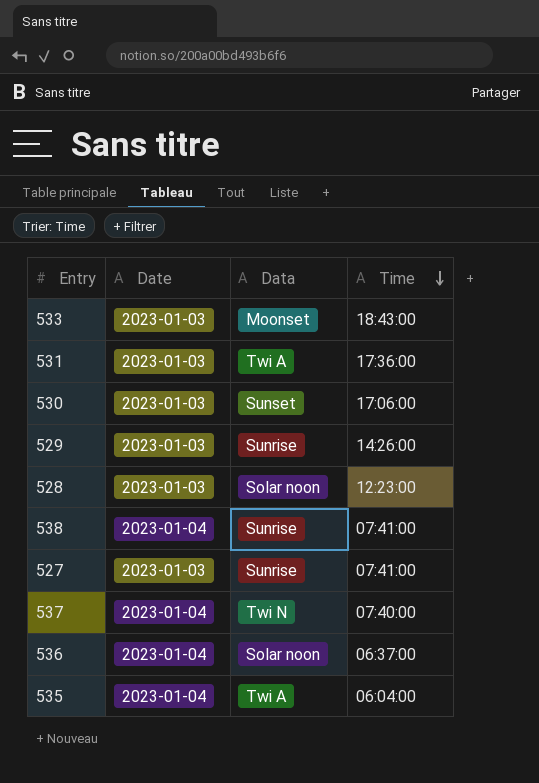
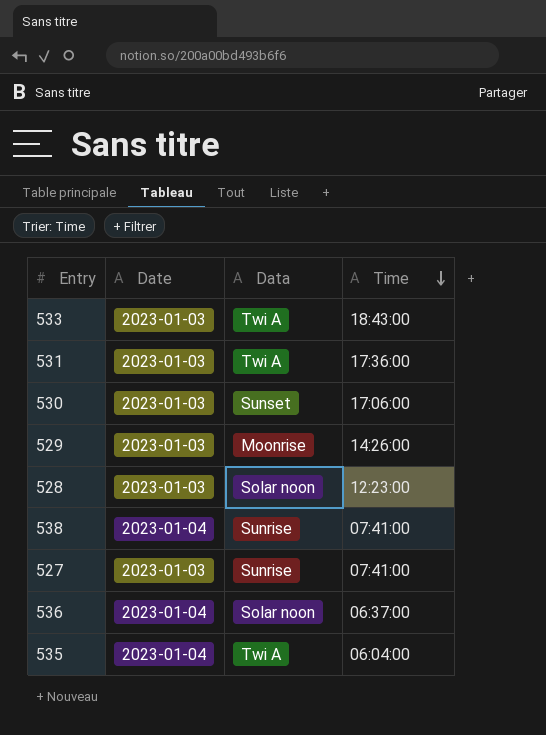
row 537: 2023-01-04 | Twi N | 07:40:00 -> none
533 | Data: Moonset -> Twi A
529 | Data: Sunrise -> Moonrise

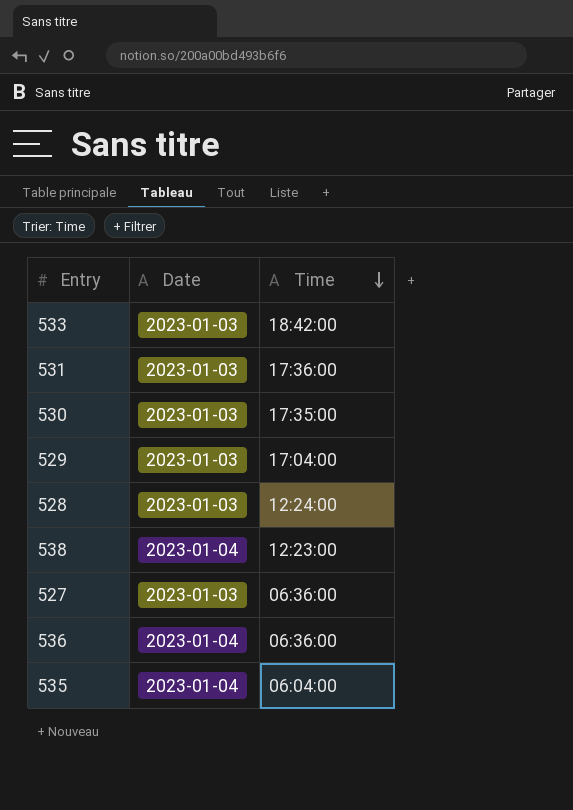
column Data | position: 3 -> none
533 | Time: 18:43:00 -> 18:42:00
530 | Time: 17:06:00 -> 17:35:00
529 | Time: 14:26:00 -> 17:04:00
528 | Time: 12:23:00 -> 12:24:00
538 | Time: 07:41:00 -> 12:23:00
527 | Time: 07:41:00 -> 06:36:00
536 | Time: 06:37:00 -> 06:36:00

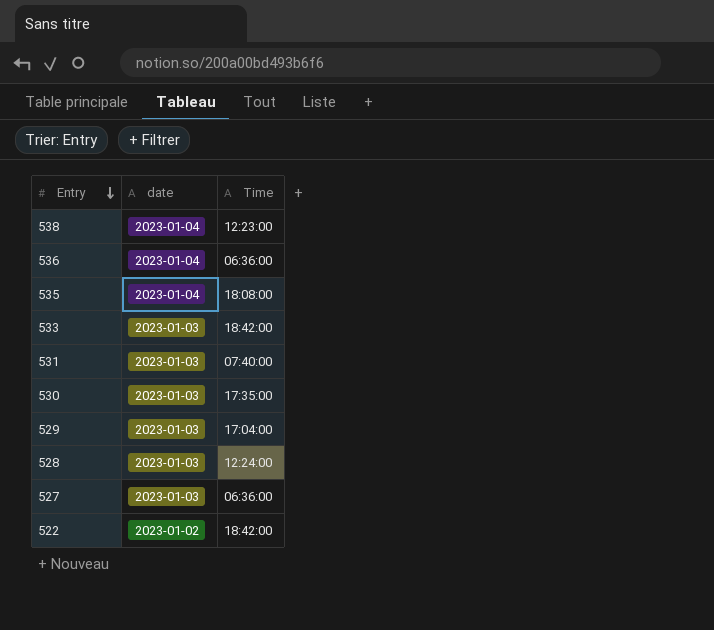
row order: Time descending -> Entry descending
column name: Date -> date
535 | Time: 06:04:00 -> 18:08:00
531 | Time: 17:36:00 -> 07:40:00
row 522: none -> 2023-01-02 | 18:42:00

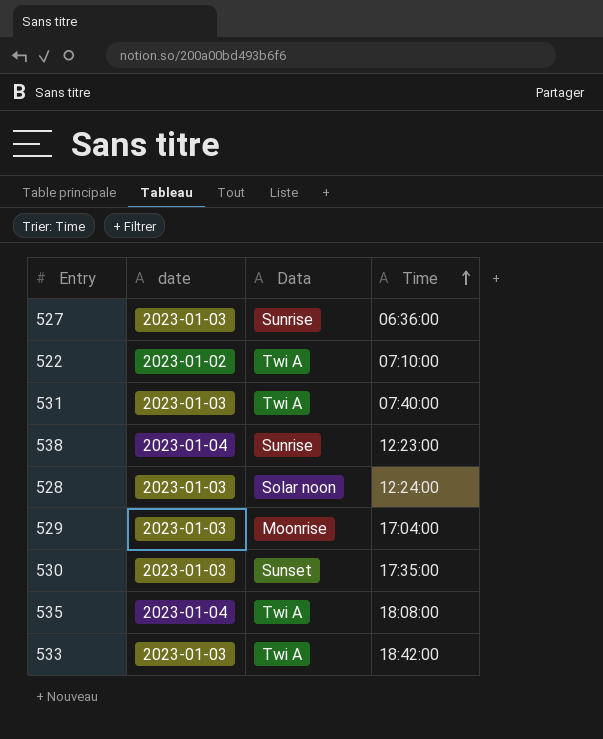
row order: Entry descending -> Time ascending
column Data | position: none -> 3
row 536: 2023-01-04 | 06:36:00 -> none
522 | Time: 18:42:00 -> 07:10:00

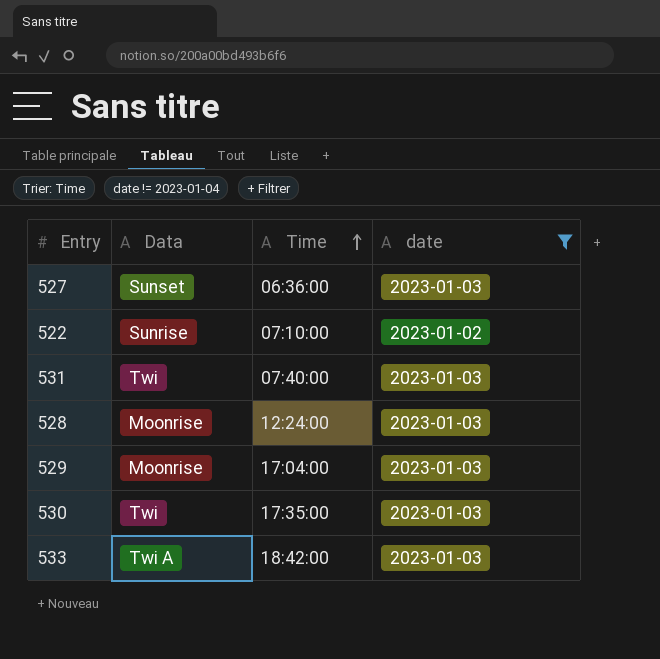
filter: none -> date != 2023-01-04
column date | position: 2 -> 4
527 | Data: Sunrise -> Sunset
522 | Data: Twi A -> Sunrise
531 | Data: Twi A -> Twi
528 | Data: Solar noon -> Moonrise
530 | Data: Sunset -> Twi

